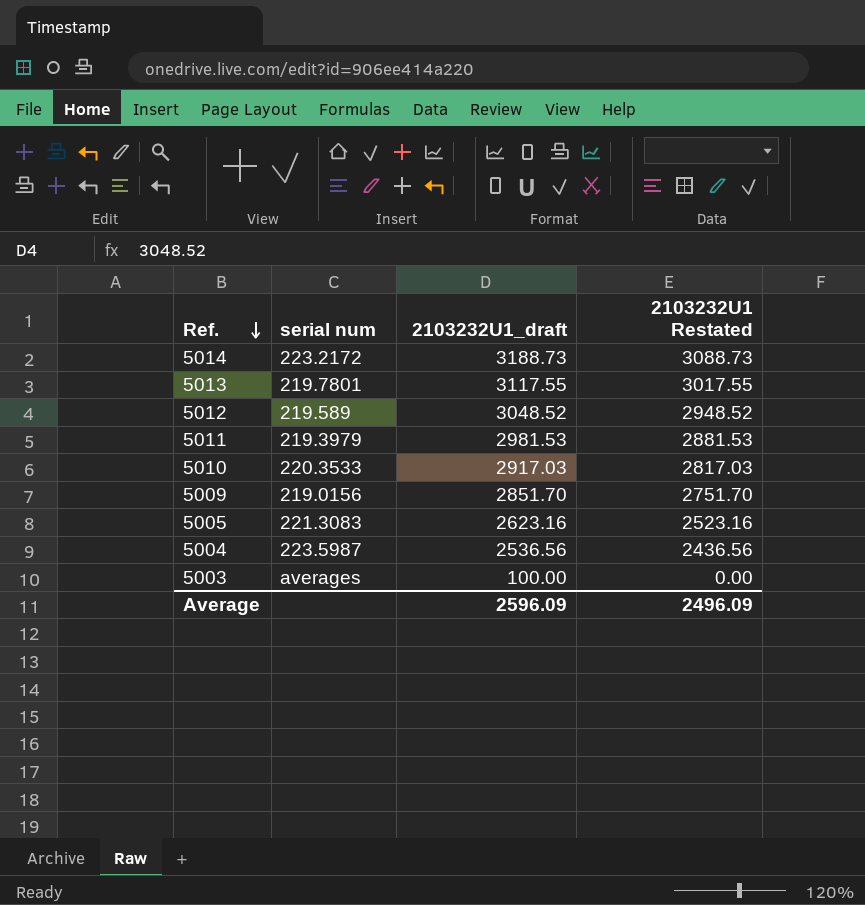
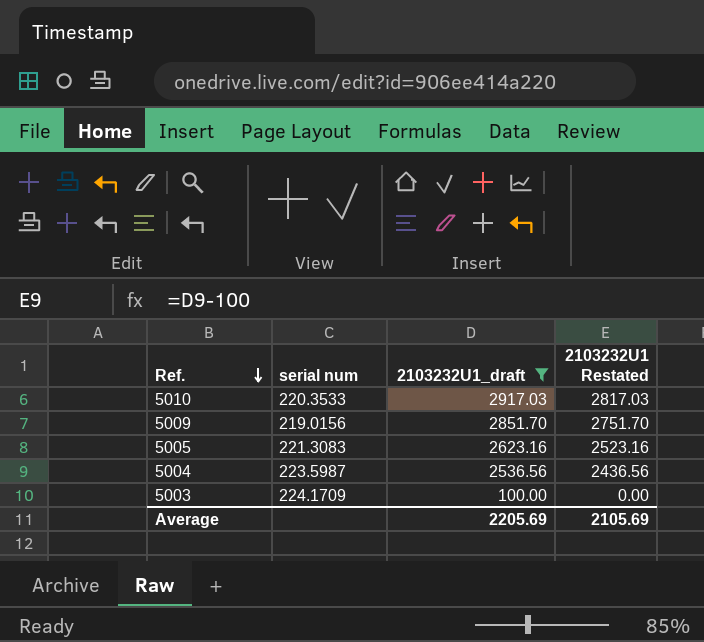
filter: none -> 2103232U1_draft <= 2917.03
5003 | serial num: averages -> 224.1709
Average | 2103232U1_draft: 2596.09 -> 2205.69
Average | 2103232U1 Restated: 2496.09 -> 2105.69

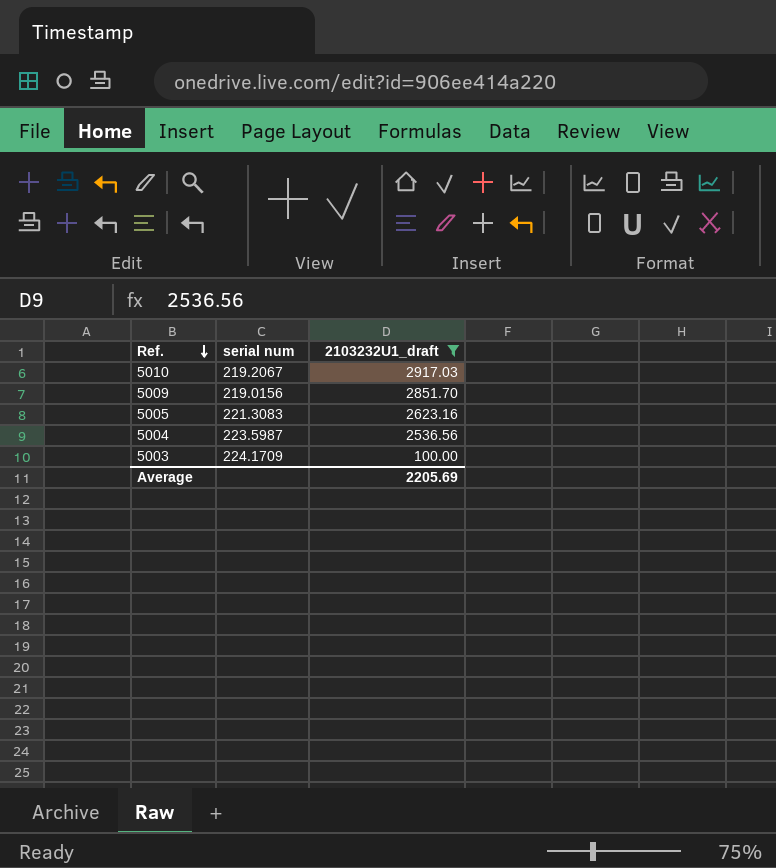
column 2103232U1 Restated | formula: [2103232U1_draft] - 100 -> none
5010 | serial num: 220.3533 -> 219.2067

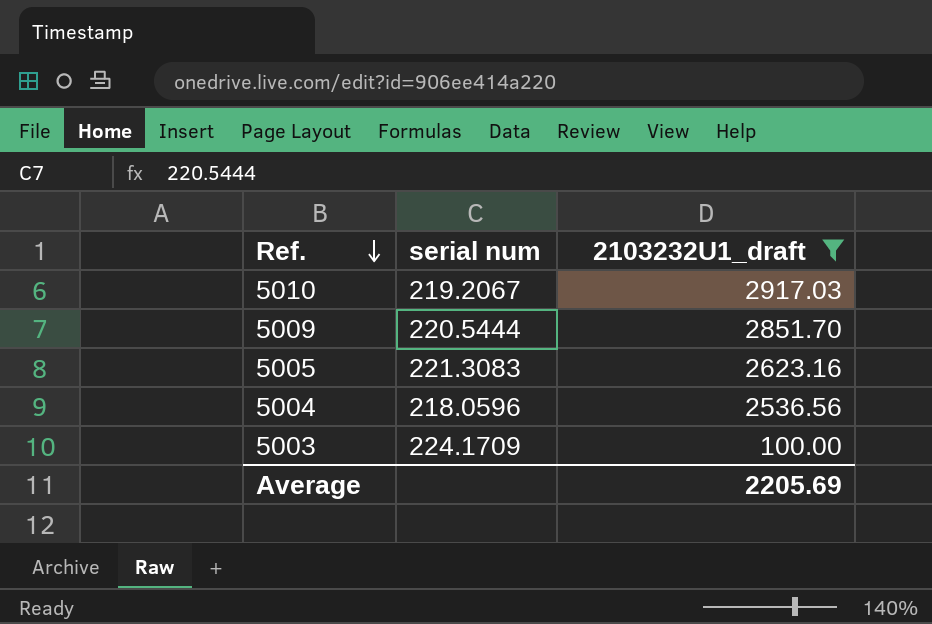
5009 | serial num: 219.0156 -> 220.5444
5004 | serial num: 223.5987 -> 218.0596

